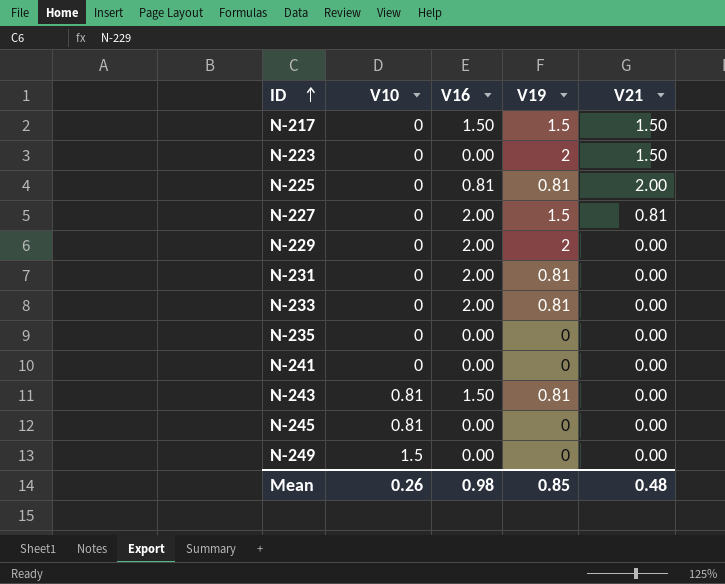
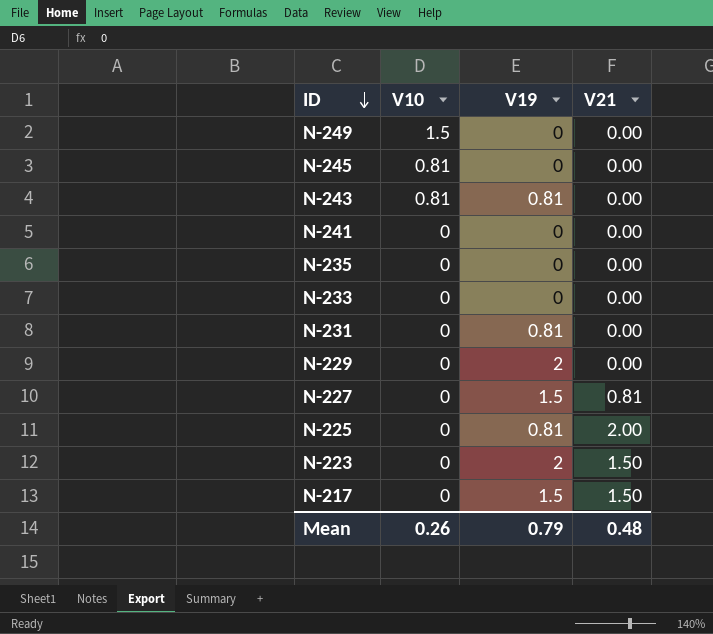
row order: ID ascending -> ID descending
column V16 | position: 3 -> none
N-233 | V19: 0.81 -> 0
Mean | V19: 0.85 -> 0.79

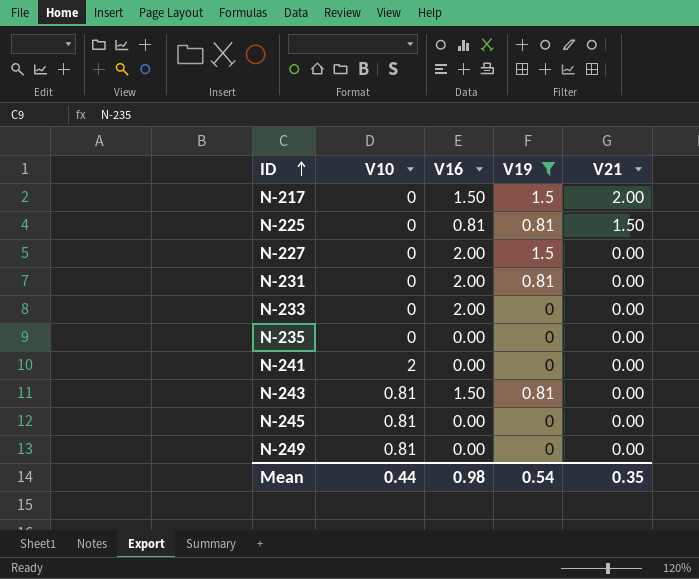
filter: none -> V19 != 2
row order: ID descending -> ID ascending
column V16 | position: none -> 3
N-217 | V21: 1.50 -> 2.00
N-225 | V21: 2.00 -> 1.50
N-227 | V21: 0.81 -> 0.00
N-241 | V10: 0 -> 2
N-249 | V10: 1.5 -> 0.81
Mean | V10: 0.26 -> 0.44
Mean | V19: 0.79 -> 0.54
Mean | V21: 0.48 -> 0.35

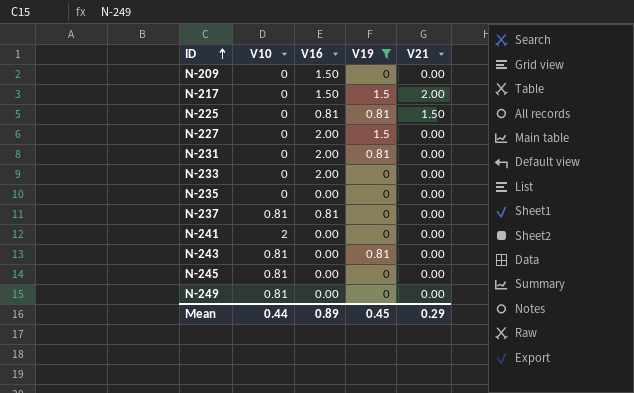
row N-209: none -> 0 | 1.50 | 0 | 0.00
row N-237: none -> 0.81 | 0.81 | 0 | 0.00
N-243 | V16: 1.50 -> 0.00
Mean | V16: 0.98 -> 0.89
Mean | V19: 0.54 -> 0.45
Mean | V21: 0.35 -> 0.29

